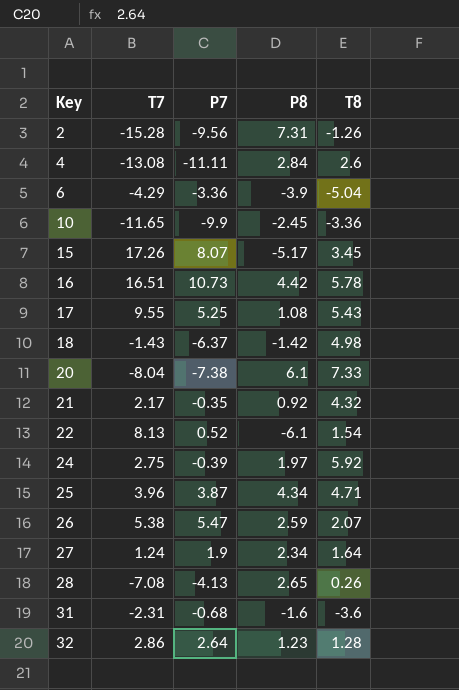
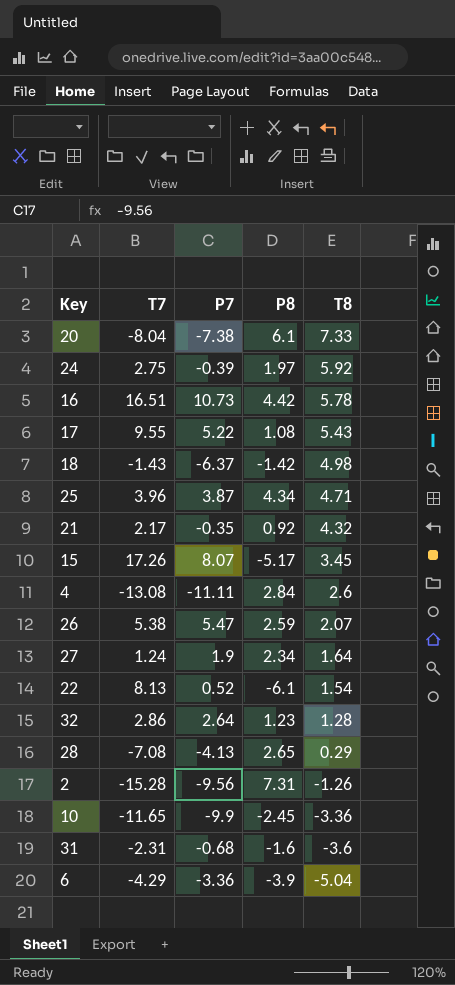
row order: Key ascending -> T8 descending
17 | P7: 5.25 -> 5.22
28 | T8: 0.26 -> 0.29

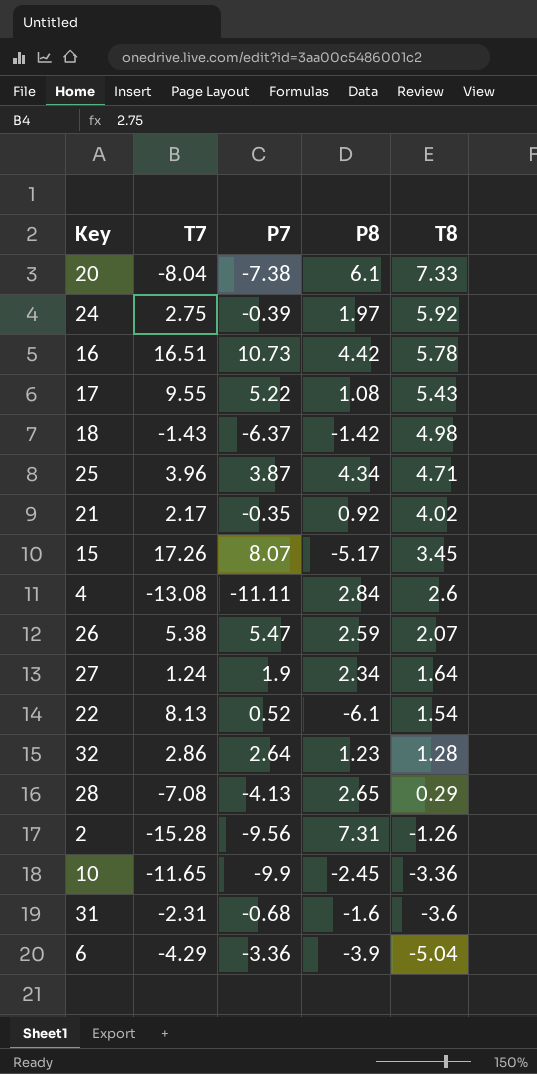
21 | T8: 4.32 -> 4.02

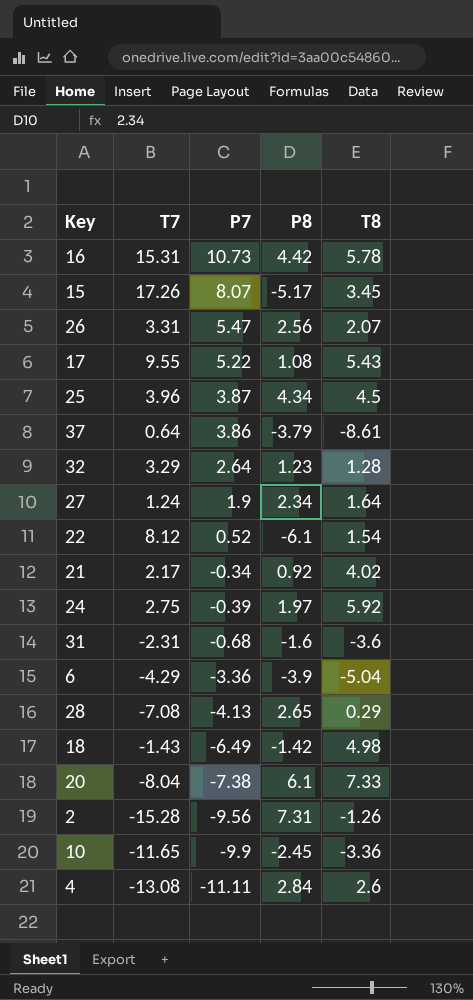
row order: T8 descending -> P7 descending
16 | T7: 16.51 -> 15.31
26 | T7: 5.38 -> 3.31
26 | P8: 2.59 -> 2.56
25 | T8: 4.71 -> 4.5
row 37: none -> 0.64 | 3.86 | -3.79 | -8.61
32 | T7: 2.86 -> 3.29
22 | T7: 8.13 -> 8.12
21 | P7: -0.35 -> -0.34
18 | P7: -6.37 -> -6.49

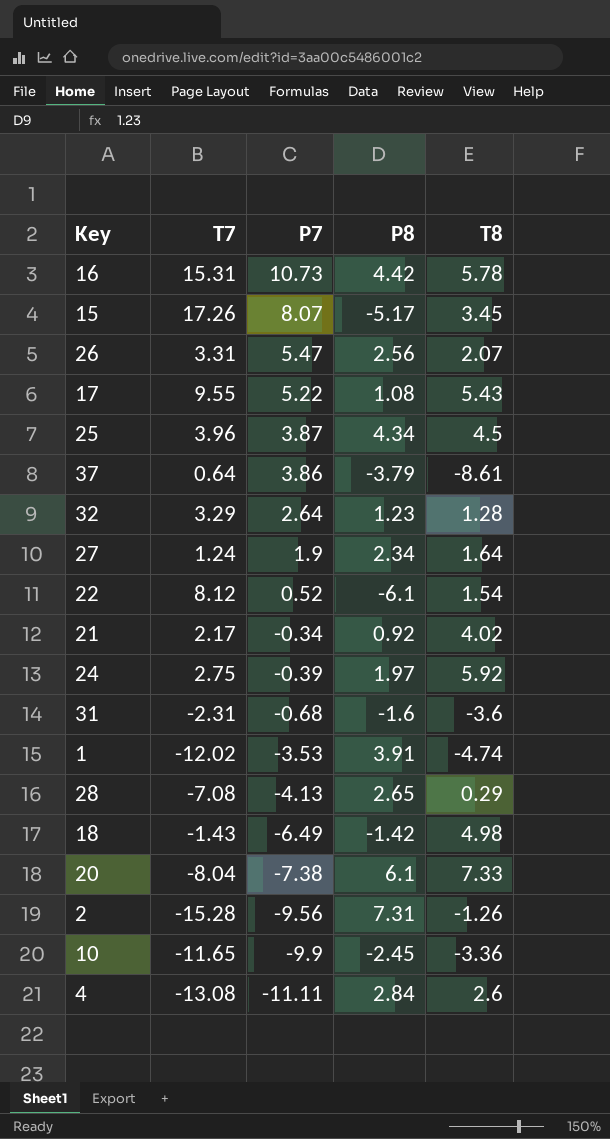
row 6: -4.29 | -3.36 | -3.9 | -5.04 -> none
row 1: none -> -12.02 | -3.53 | 3.91 | -4.74

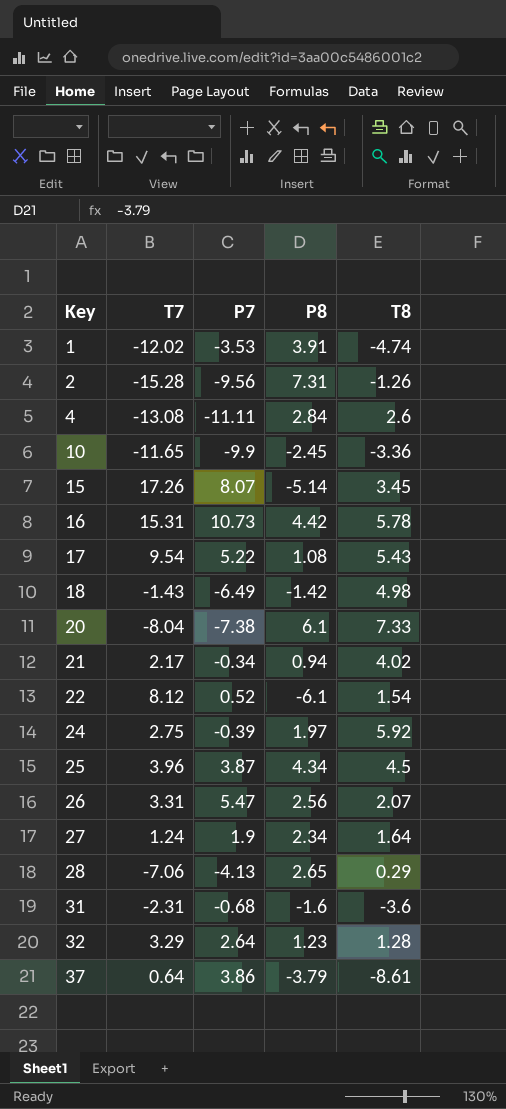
row order: P7 descending -> Key ascending
15 | P8: -5.17 -> -5.14
17 | T7: 9.55 -> 9.54
21 | P8: 0.92 -> 0.94
28 | T7: -7.08 -> -7.06

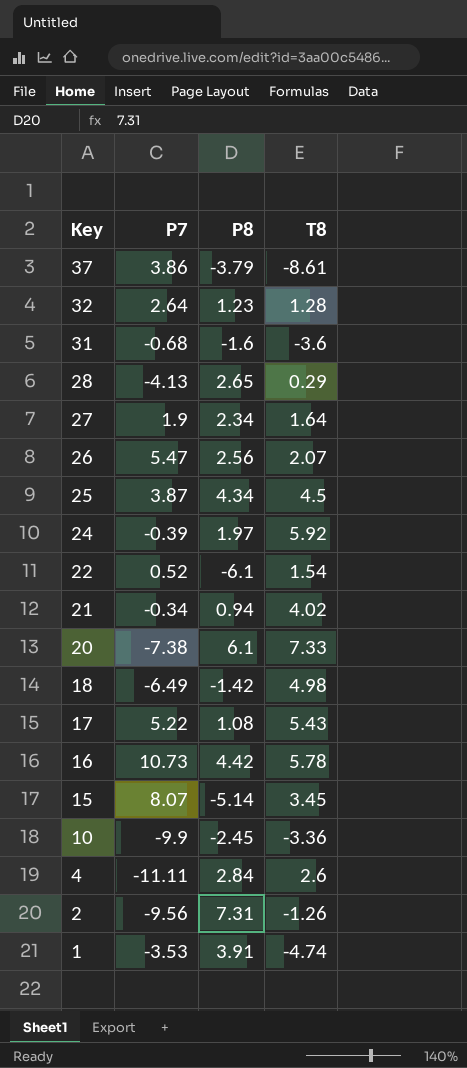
row order: Key ascending -> Key descending
column T7 | position: 2 -> none

